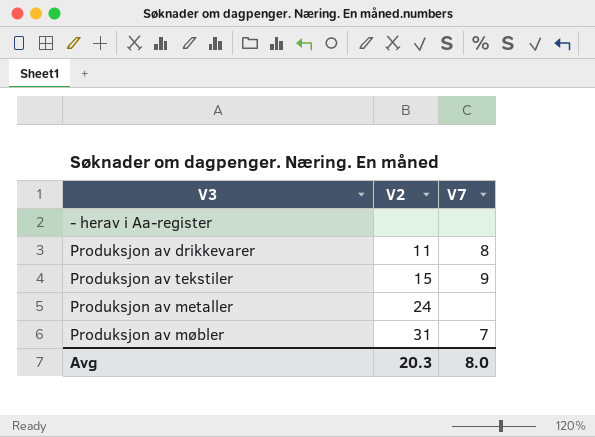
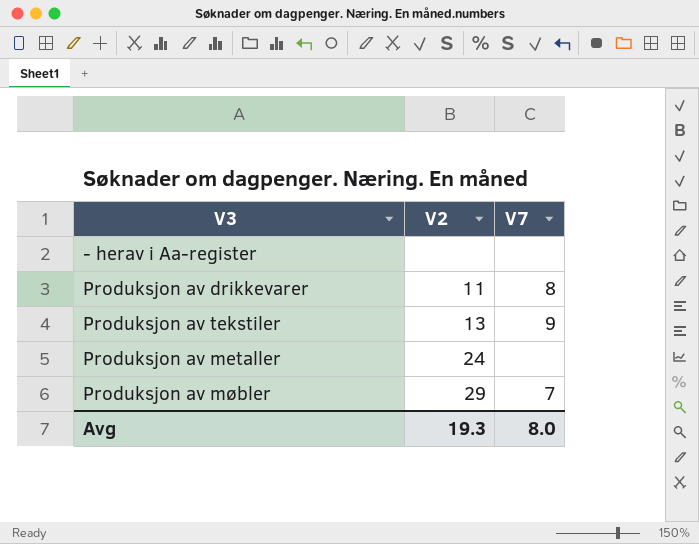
Produksjon av tekstiler | V2: 15 -> 13
Produksjon av møbler | V2: 31 -> 29
Avg | V2: 20.3 -> 19.3

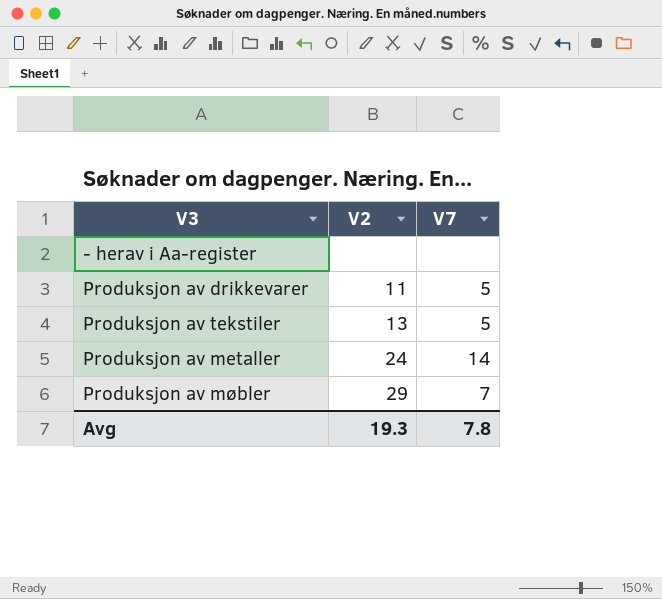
Produksjon av drikkevarer | V7: 8 -> 5
Produksjon av tekstiler | V7: 9 -> 5
Produksjon av metaller | V7: none -> 14
Avg | V7: 8.0 -> 7.8

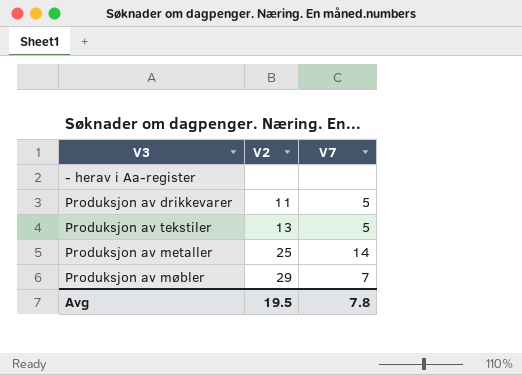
Produksjon av metaller | V2: 24 -> 25
Avg | V2: 19.3 -> 19.5

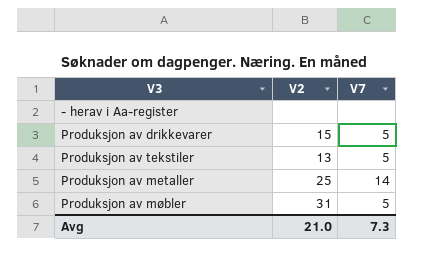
Produksjon av drikkevarer | V2: 11 -> 15
Produksjon av møbler | V2: 29 -> 31
Produksjon av møbler | V7: 7 -> 5
Avg | V2: 19.5 -> 21.0
Avg | V7: 7.8 -> 7.3

